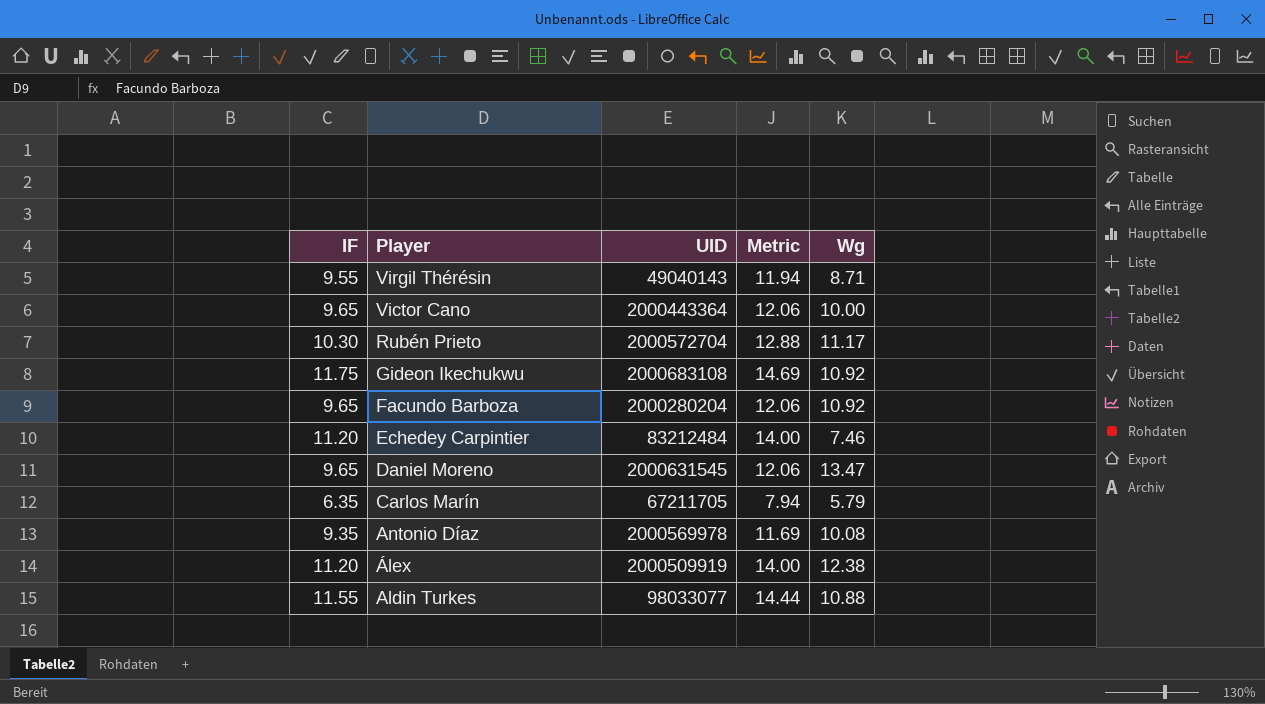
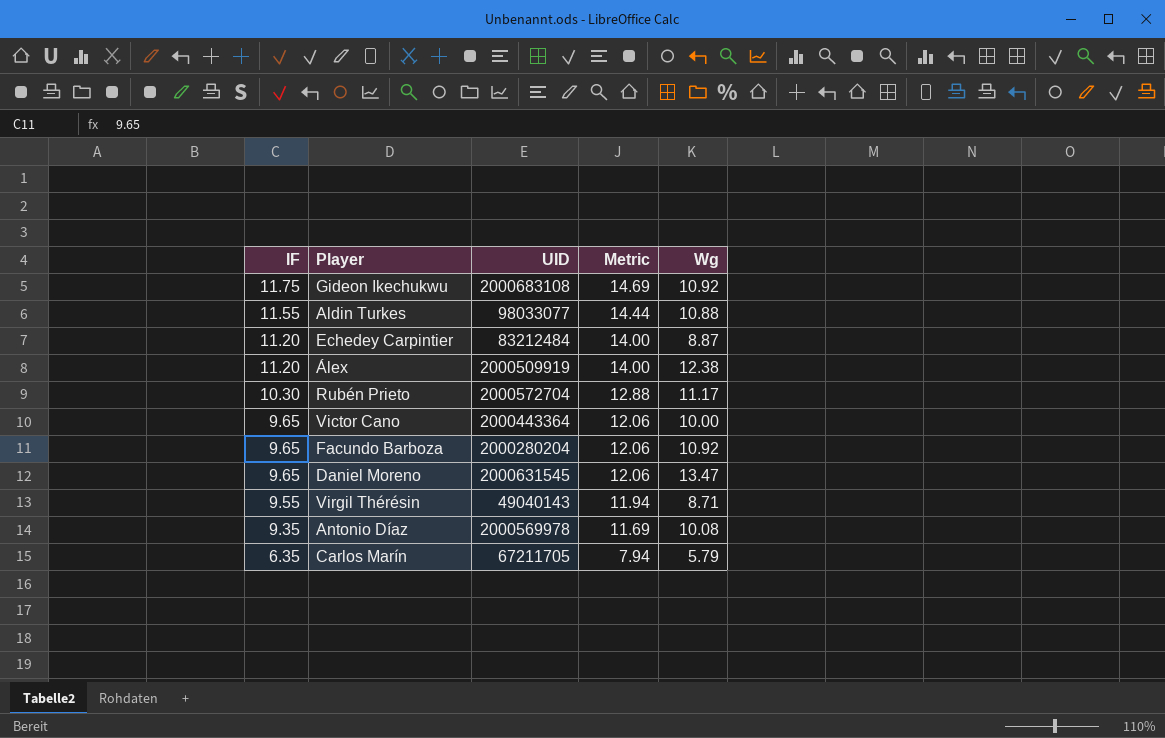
row order: Player descending -> IF descending
Echedey Carpintier | Wg: 7.46 -> 8.87

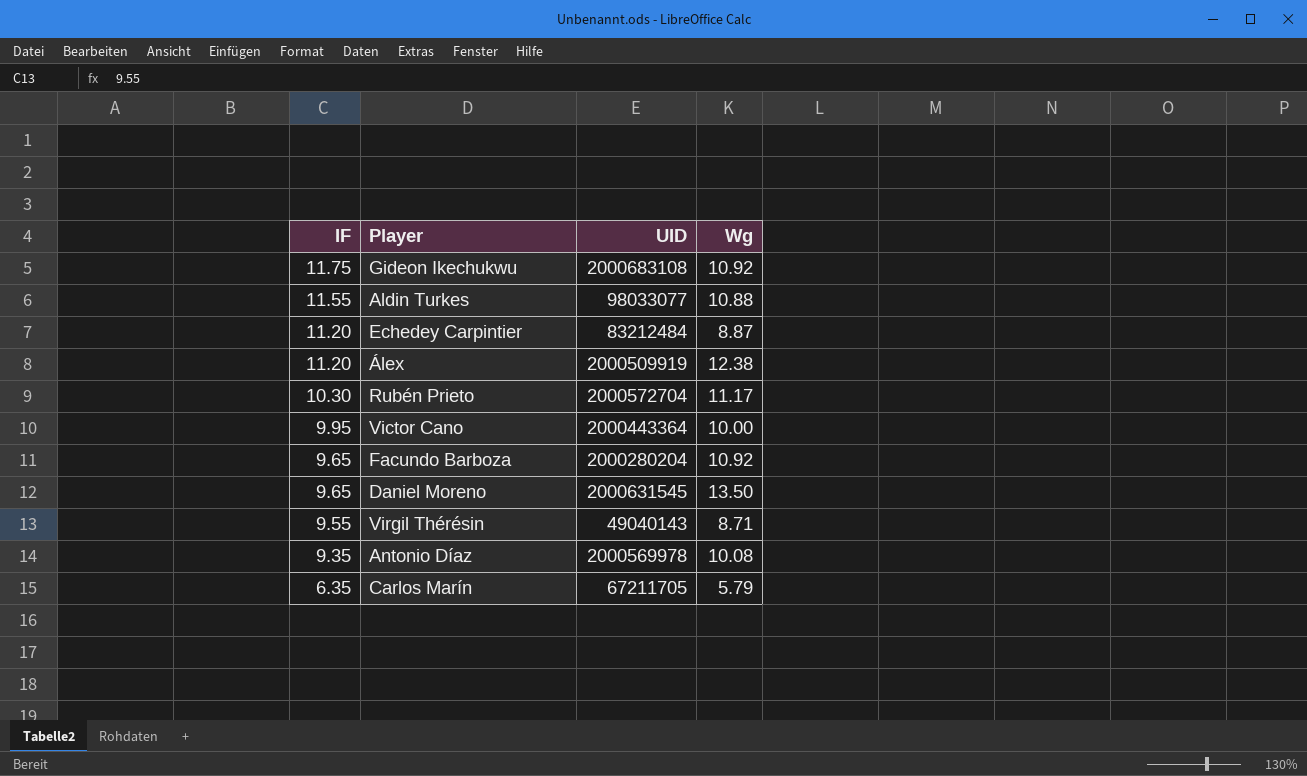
column Metric | formula: [IF] * 1.25 -> none
Victor Cano | IF: 9.65 -> 9.95
Daniel Moreno | Wg: 13.47 -> 13.50

